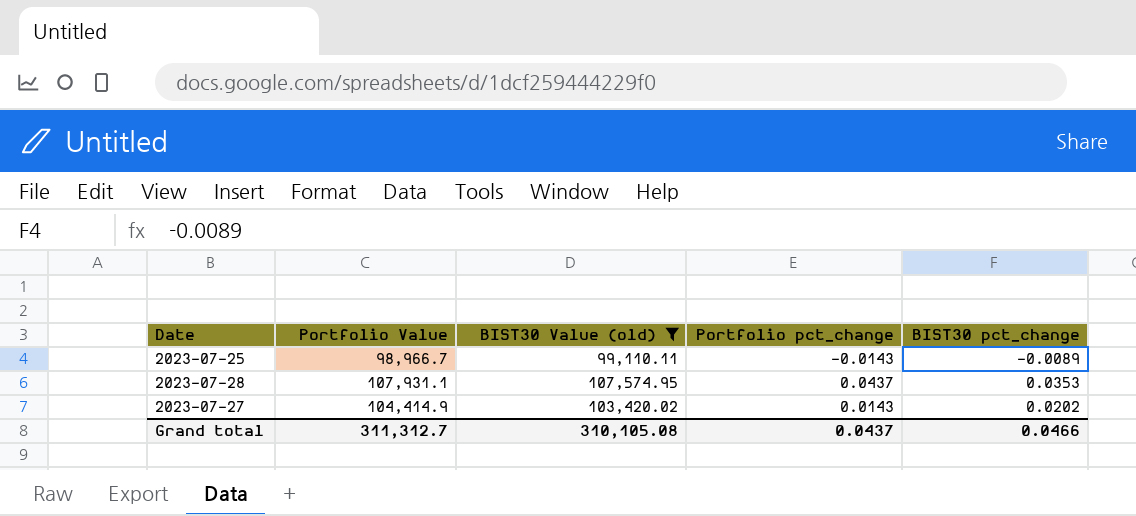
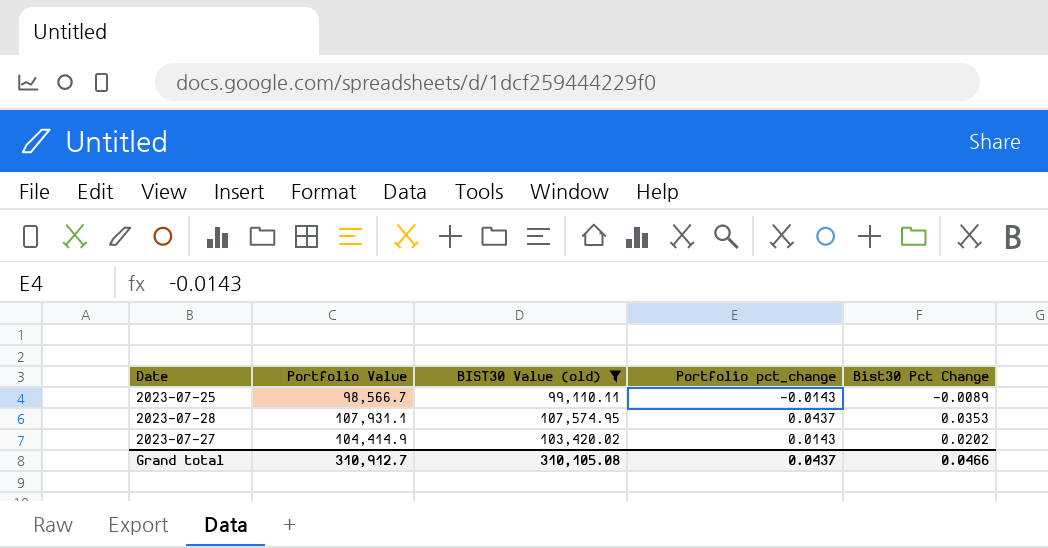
column name: BIST30 pct_change -> Bist30 Pct Change
2023-07-25 | Portfolio Value: 98,966.7 -> 98,566.7
Grand total | Portfolio Value: 311,312.7 -> 310,912.7

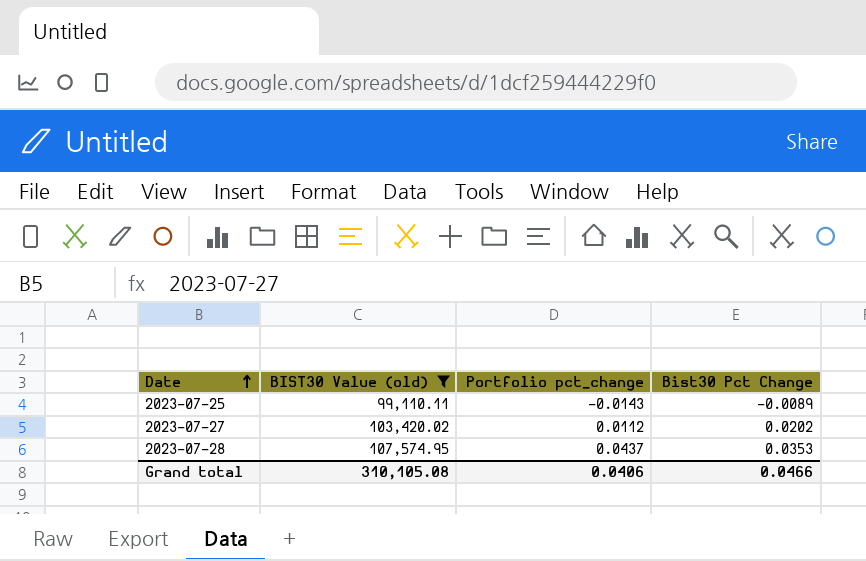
row order: none -> Date ascending
column Portfolio Value | position: 2 -> none
2023-07-27 | Portfolio pct_change: 0.0143 -> 0.0112
Grand total | Portfolio pct_change: 0.0437 -> 0.0406

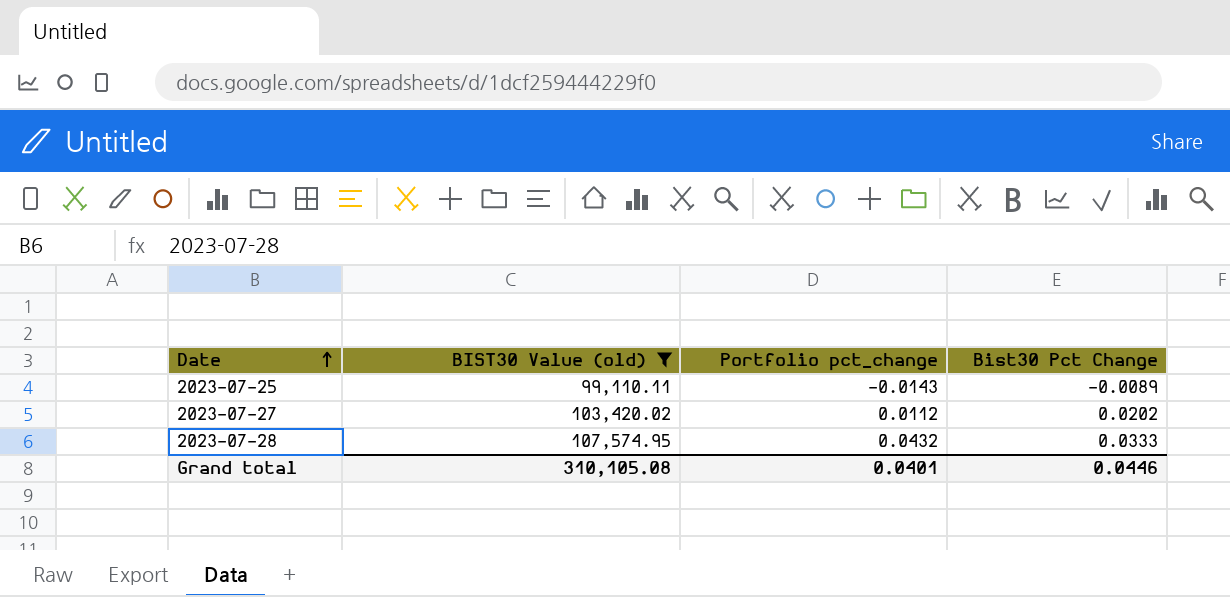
2023-07-28 | Portfolio pct_change: 0.0437 -> 0.0432
2023-07-28 | Bist30 Pct Change: 0.0353 -> 0.0333
Grand total | Portfolio pct_change: 0.0406 -> 0.0401
Grand total | Bist30 Pct Change: 0.0466 -> 0.0446

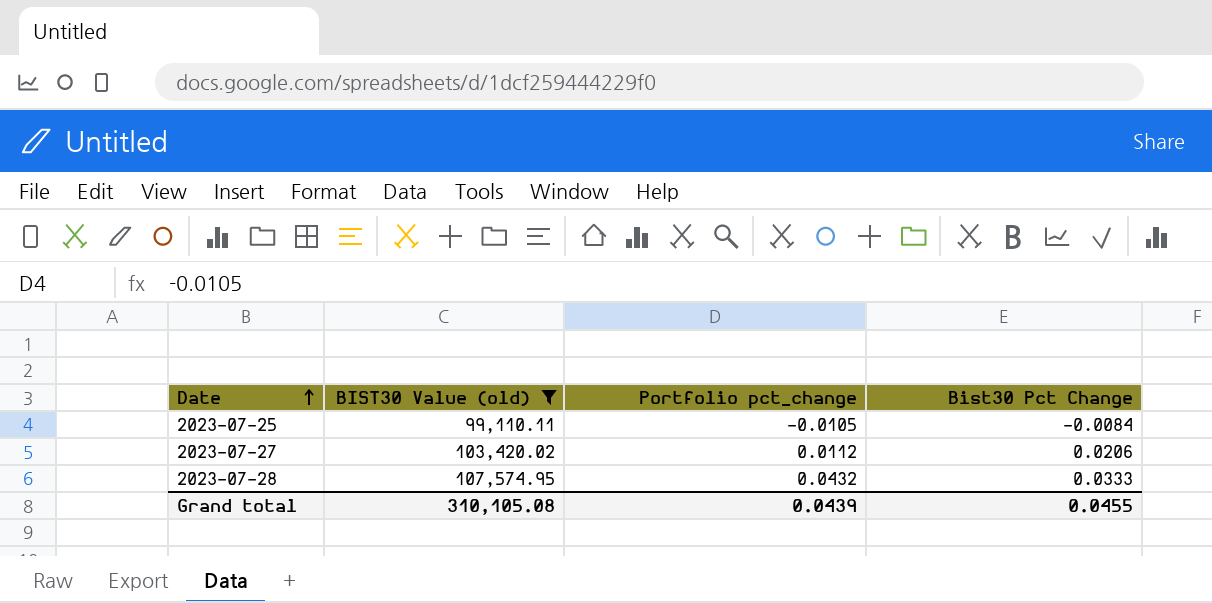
2023-07-25 | Portfolio pct_change: -0.0143 -> -0.0105
2023-07-25 | Bist30 Pct Change: -0.0089 -> -0.0084
2023-07-27 | Bist30 Pct Change: 0.0202 -> 0.0206
Grand total | Portfolio pct_change: 0.0401 -> 0.0439
Grand total | Bist30 Pct Change: 0.0446 -> 0.0455

